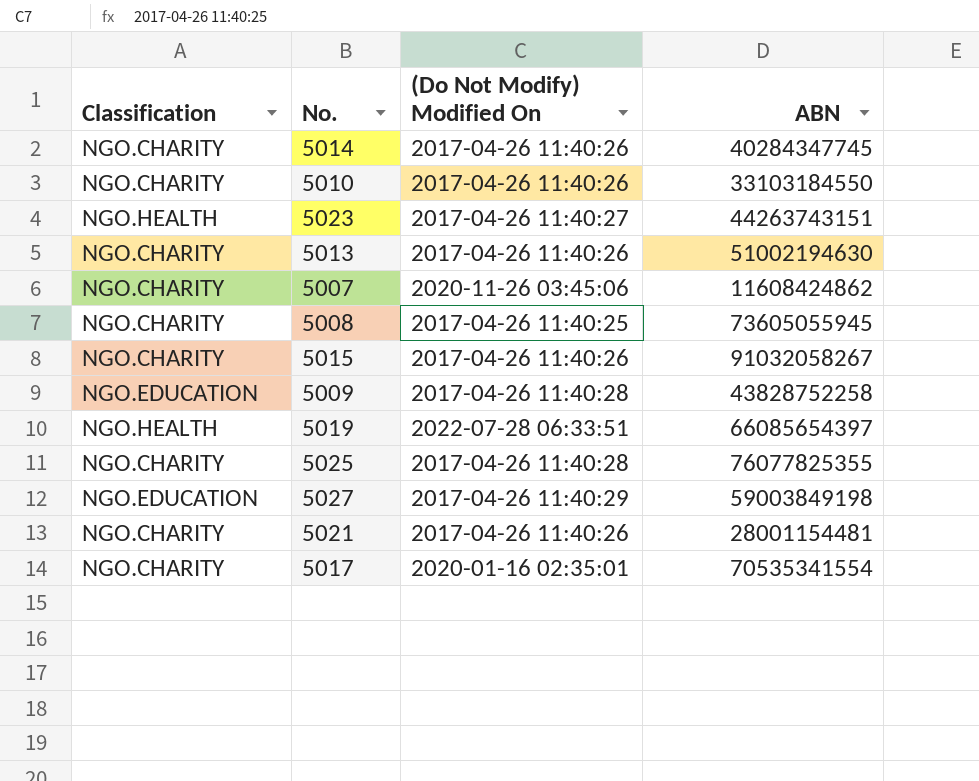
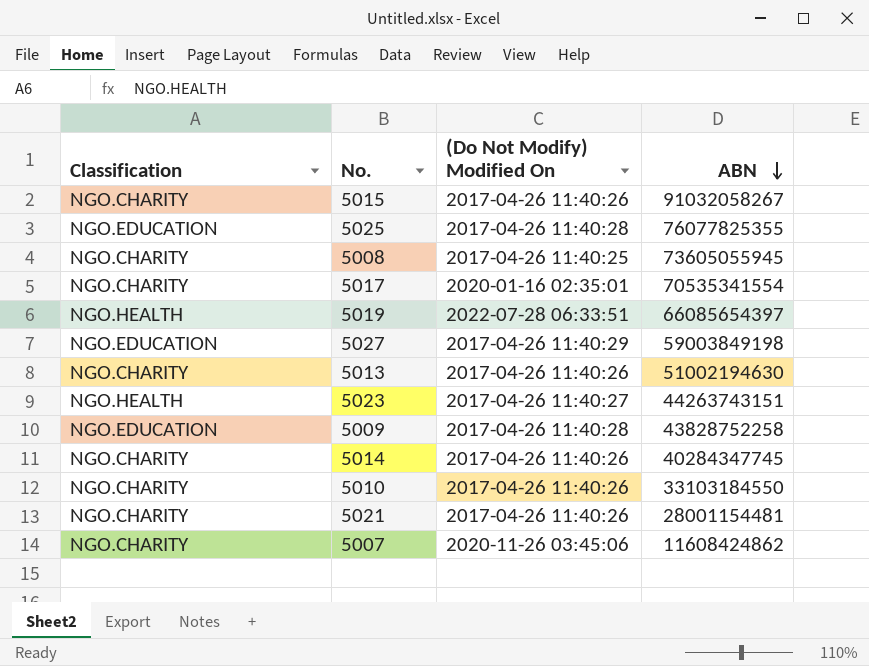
row order: none -> ABN descending
5025 | Classification: NGO.CHARITY -> NGO.EDUCATION

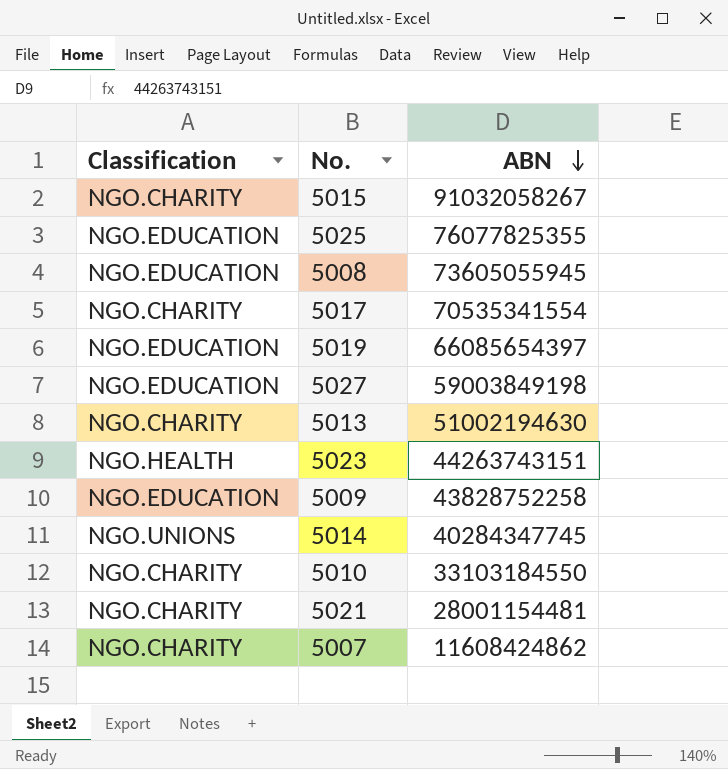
column (Do Not Modify) Modified On | position: 3 -> none
5008 | Classification: NGO.CHARITY -> NGO.EDUCATION
5019 | Classification: NGO.HEALTH -> NGO.EDUCATION
5014 | Classification: NGO.CHARITY -> NGO.UNIONS

